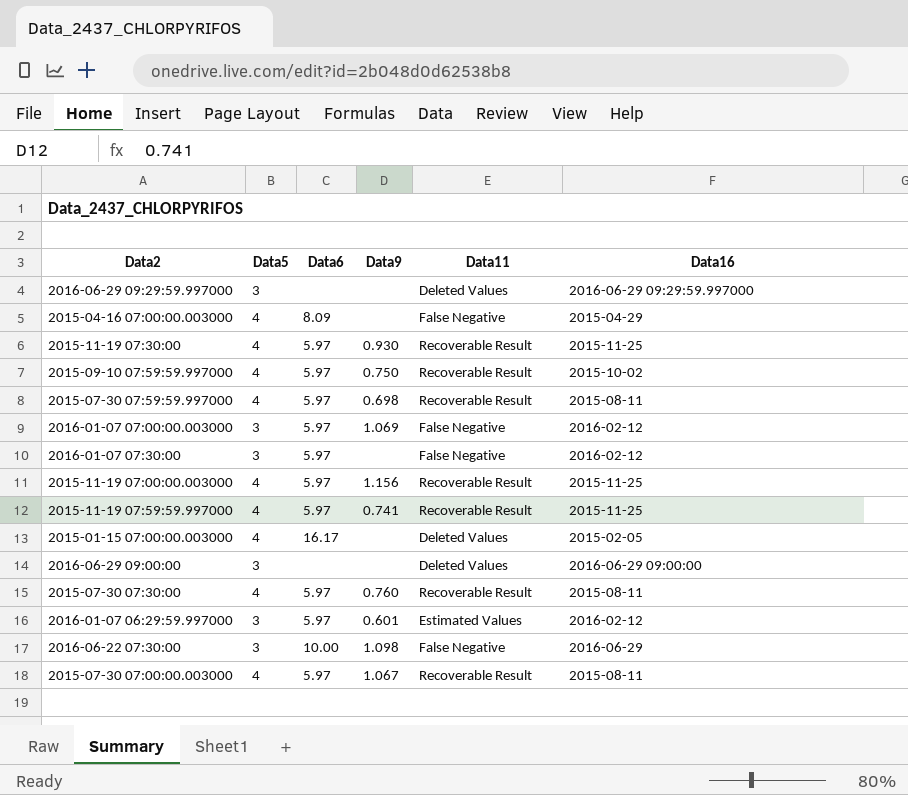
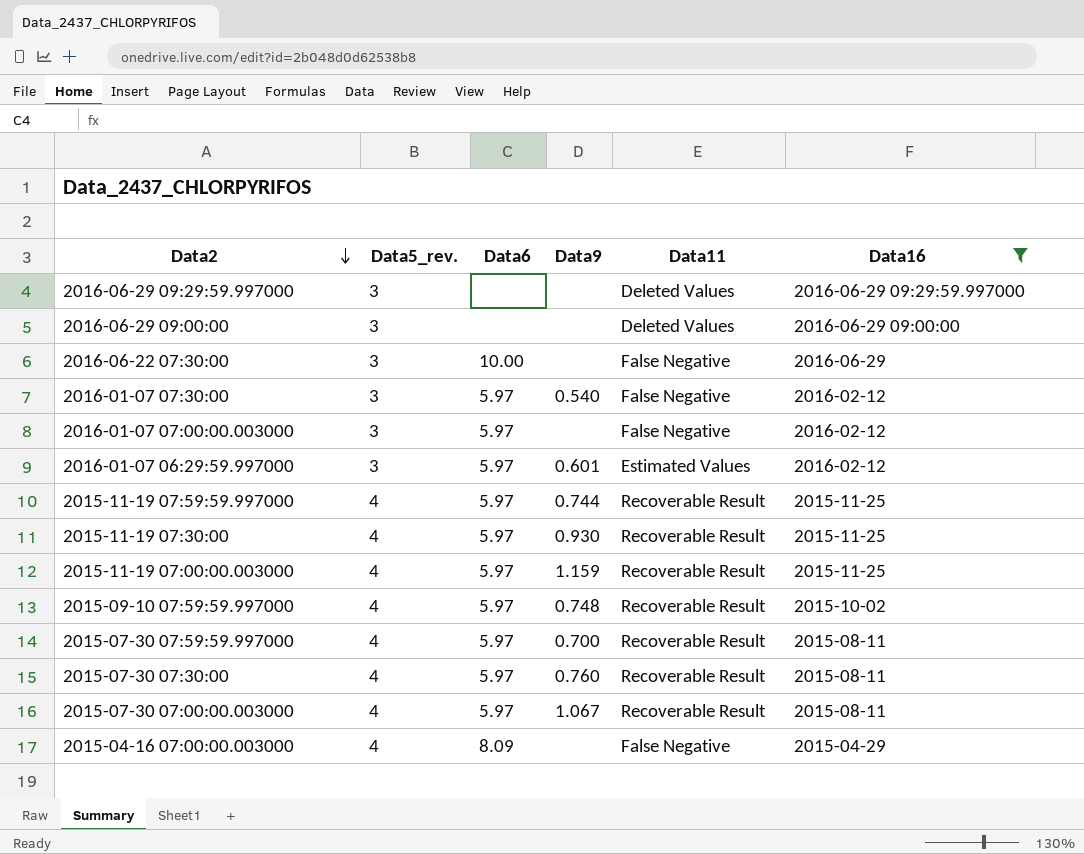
filter: none -> Data16 != 2015-02-05
row order: none -> Data2 descending
column name: Data5 -> Data5_rev.
2016-06-22 07:30:00 | Data9: 1.098 -> none
2016-01-07 07:30:00 | Data9: none -> 0.540
2016-01-07 07:00:00.003000 | Data9: 1.069 -> none
2015-11-19 07:59:59.997000 | Data9: 0.741 -> 0.744
2015-11-19 07:00:00.003000 | Data9: 1.156 -> 1.159
2015-09-10 07:59:59.997000 | Data9: 0.750 -> 0.748
2015-07-30 07:59:59.997000 | Data9: 0.698 -> 0.700

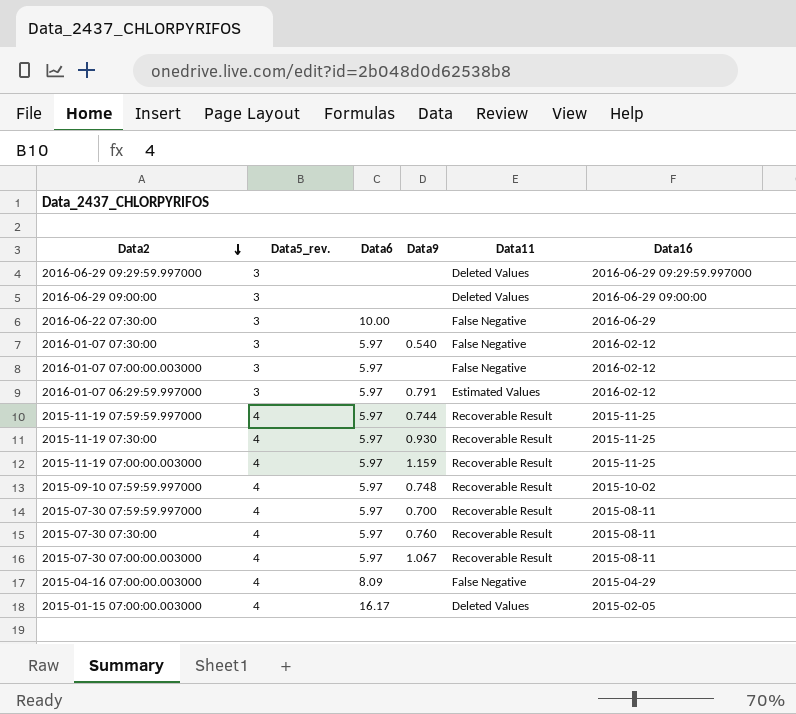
filter: Data16 != 2015-02-05 -> none
2016-01-07 06:29:59.997000 | Data9: 0.601 -> 0.791

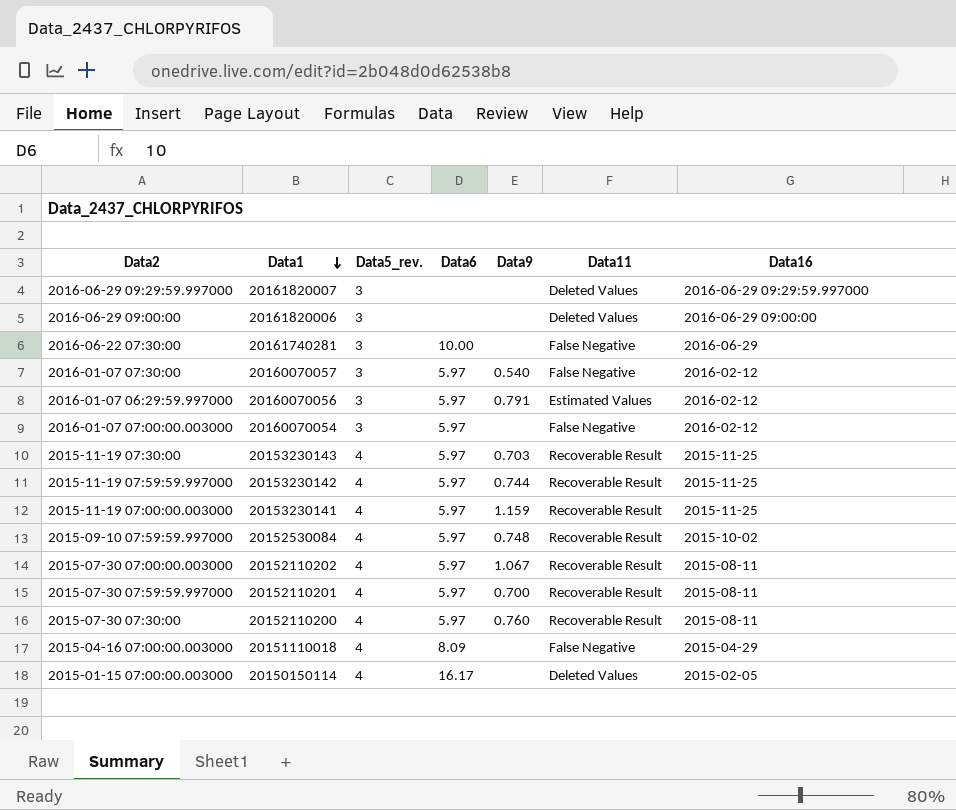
row order: Data2 descending -> Data1 descending
column Data1 | position: none -> 2
2015-11-19 07:30:00 | Data9: 0.930 -> 0.703

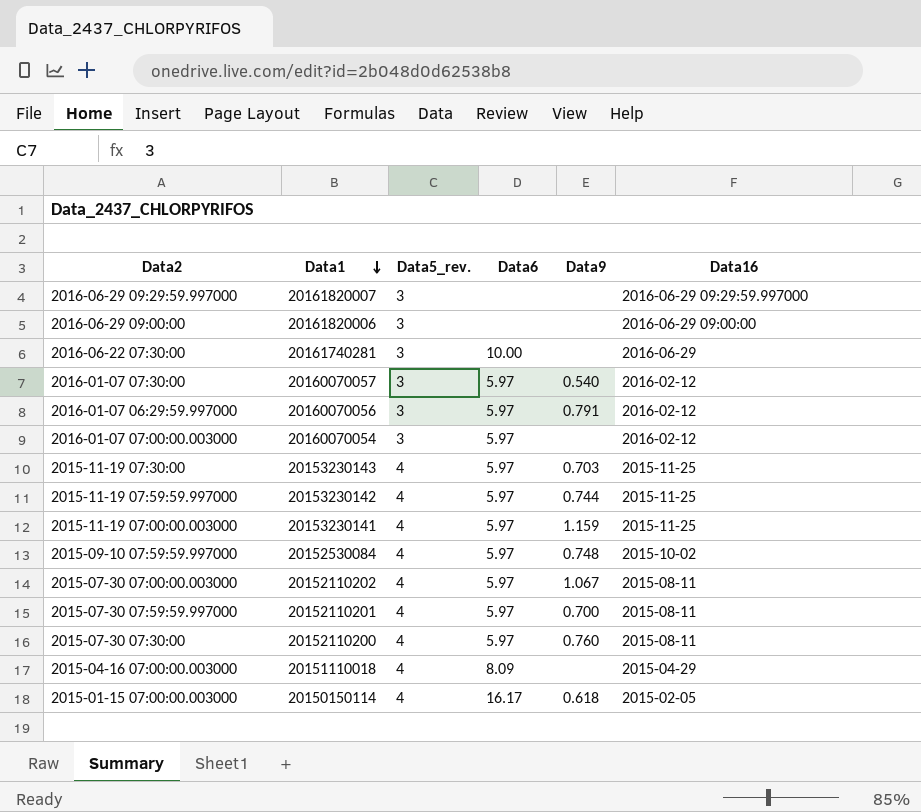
column Data11 | position: 6 -> none
2015-01-15 07:00:00.003000 | Data9: none -> 0.618

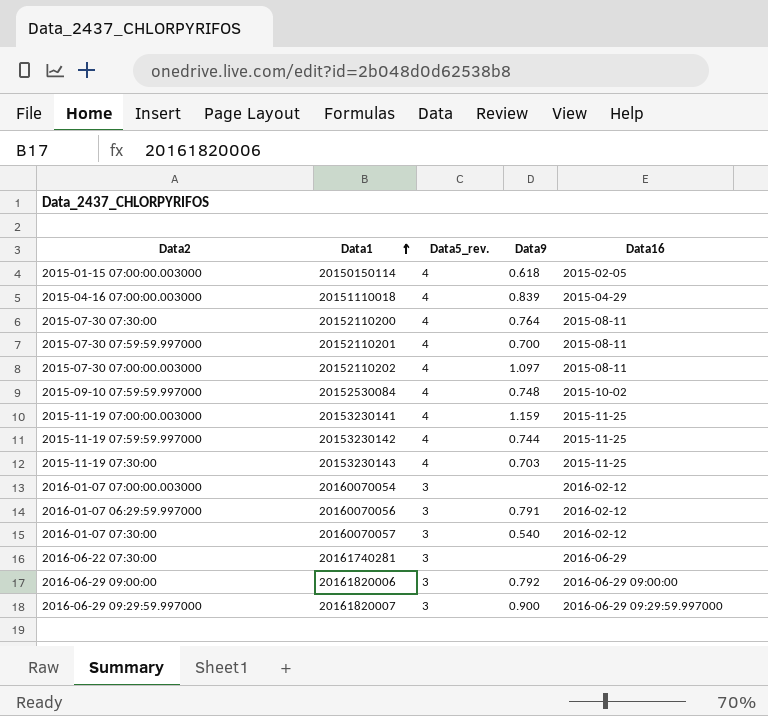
row order: Data1 descending -> Data1 ascending
column Data6 | position: 4 -> none
2015-04-16 07:00:00.003000 | Data9: none -> 0.839
2015-07-30 07:30:00 | Data9: 0.760 -> 0.764
2015-07-30 07:00:00.003000 | Data9: 1.067 -> 1.097
2016-06-29 09:00:00 | Data9: none -> 0.792
2016-06-29 09:29:59.997000 | Data9: none -> 0.900

